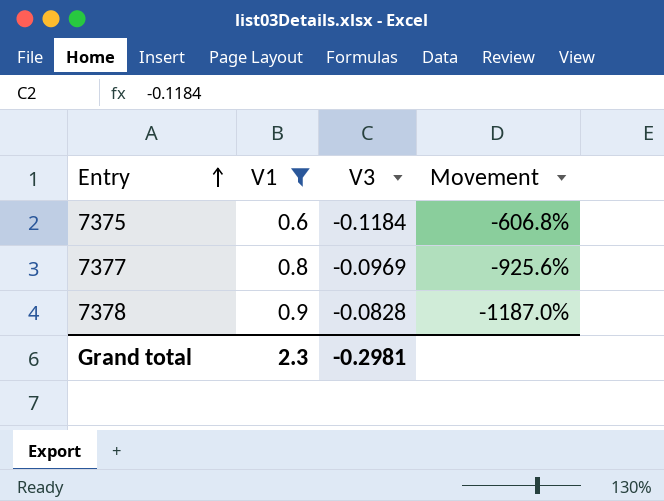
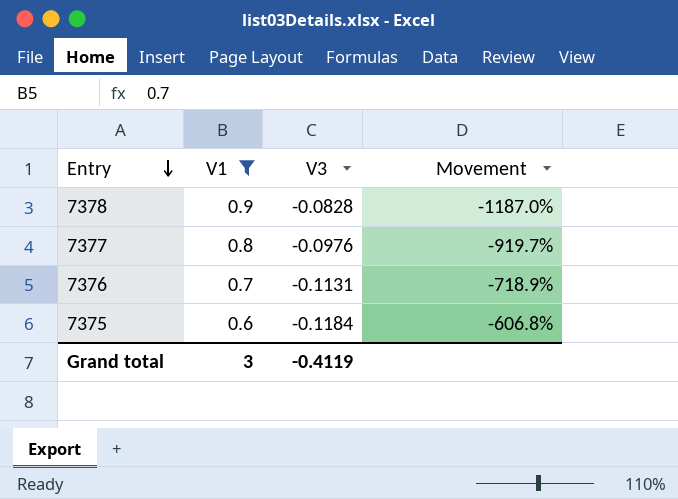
row order: Entry ascending -> Entry descending
7377 | V3: -0.0969 -> -0.0976
7377 | Movement: -925.6% -> -919.7%
row 7376: none -> 0.7 | -0.1131 | -718.9%
Grand total | V1: 2.3 -> 3
Grand total | V3: -0.2981 -> -0.4119

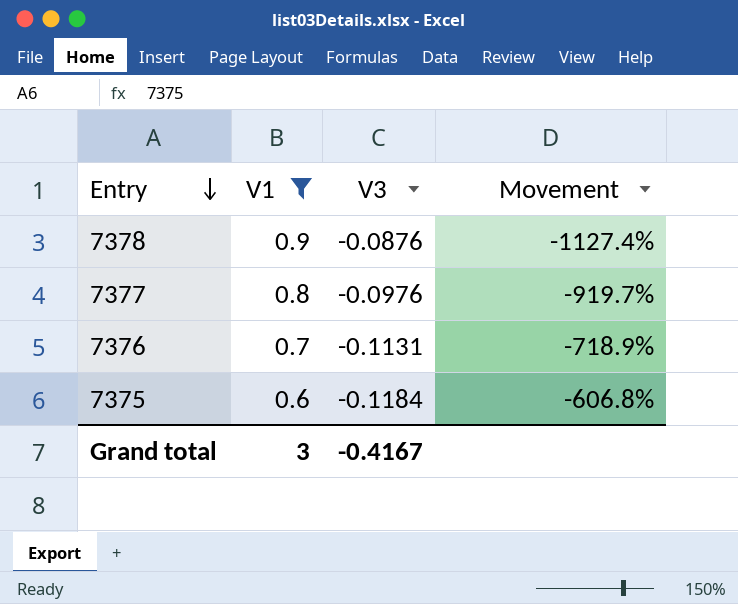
7378 | V3: -0.0828 -> -0.0876
7378 | Movement: -1187.0% -> -1127.4%
Grand total | V3: -0.4119 -> -0.4167

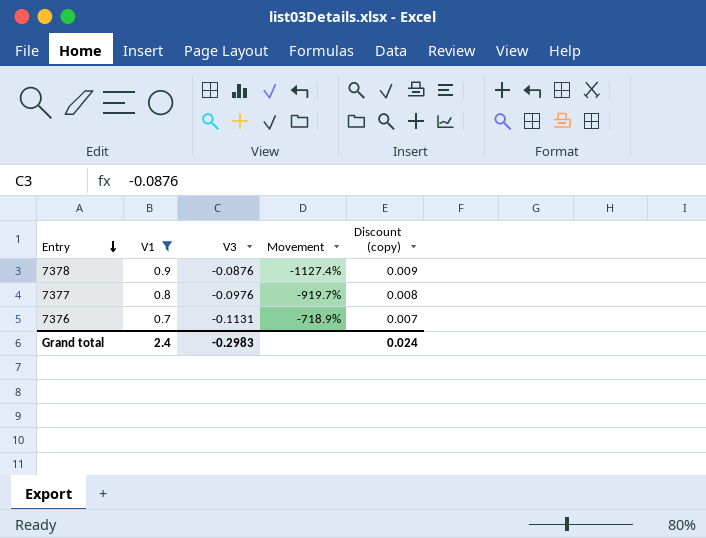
column Discount (copy) | formula: none -> [V1] * 0.01
row 7375: 0.6 | -0.1184 | -606.8% -> none
Grand total | V1: 3 -> 2.4
Grand total | V3: -0.4167 -> -0.2983

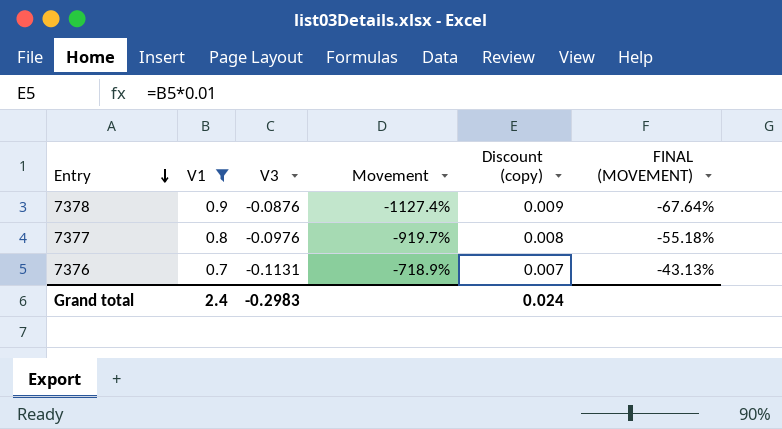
column FINAL (MOVEMENT) | formula: none -> [Movement] * 0.06

